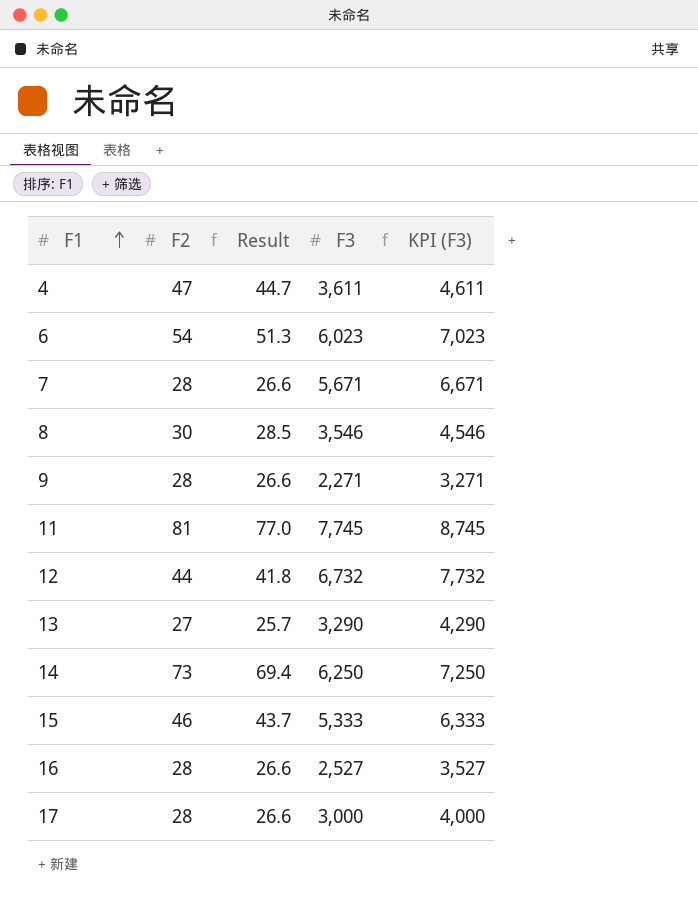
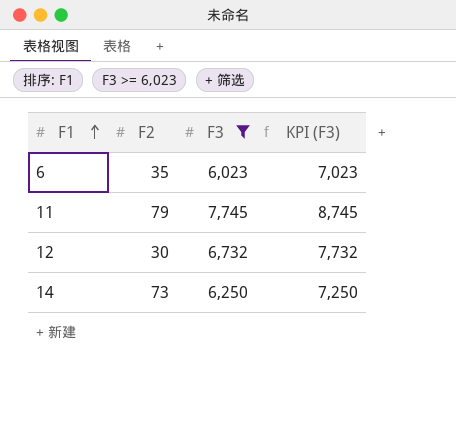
filter: none -> F3 >= 6,023
column Result | formula: [F2] * 0.95 -> none
6 | F2: 54 -> 35
11 | F2: 81 -> 79
12 | F2: 44 -> 30

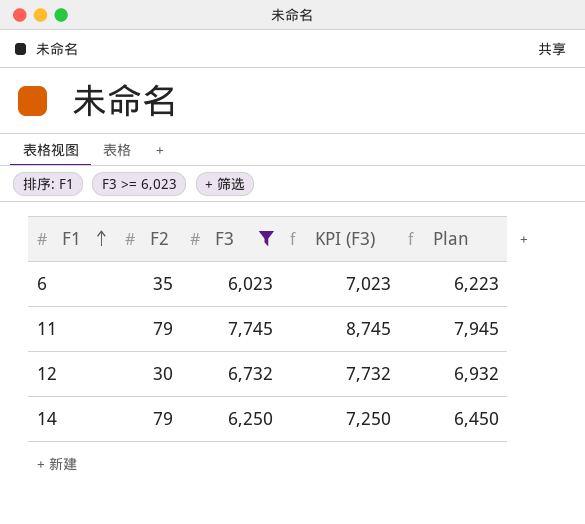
column Plan | formula: none -> [F3] + 200
14 | F2: 73 -> 79

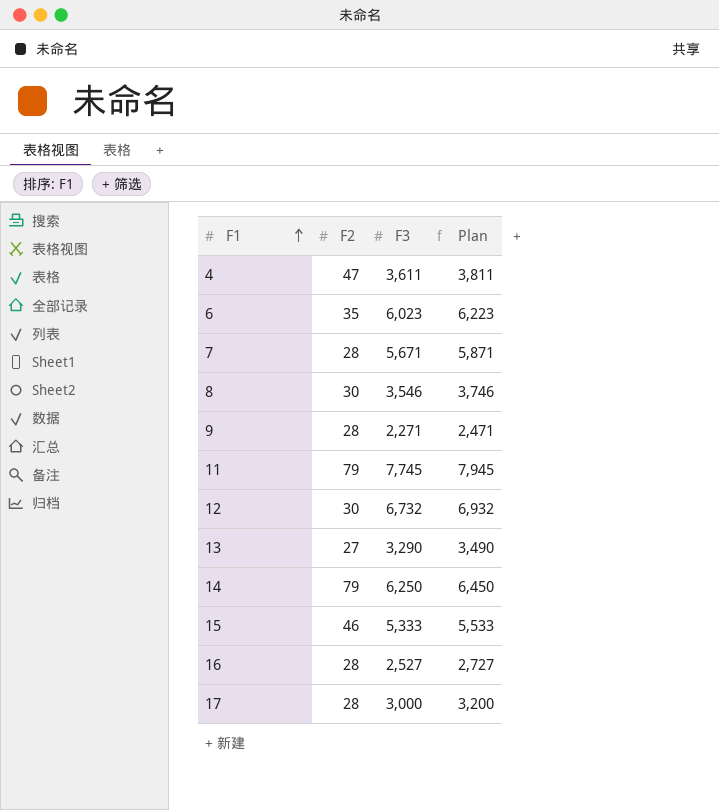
filter: F3 >= 6,023 -> none
column KPI (F3) | formula: [F3] + 1000 -> none

